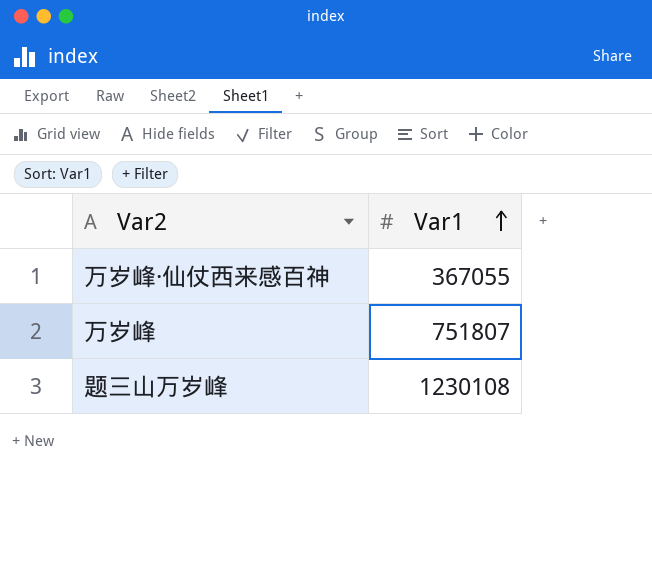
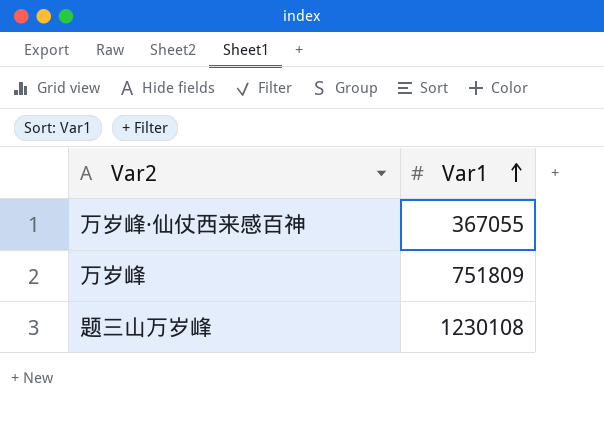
万岁峰 | Var1: 751807 -> 751809

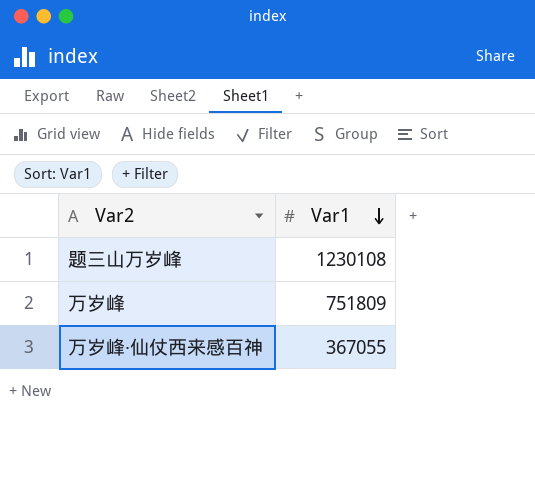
row order: Var1 ascending -> Var1 descending

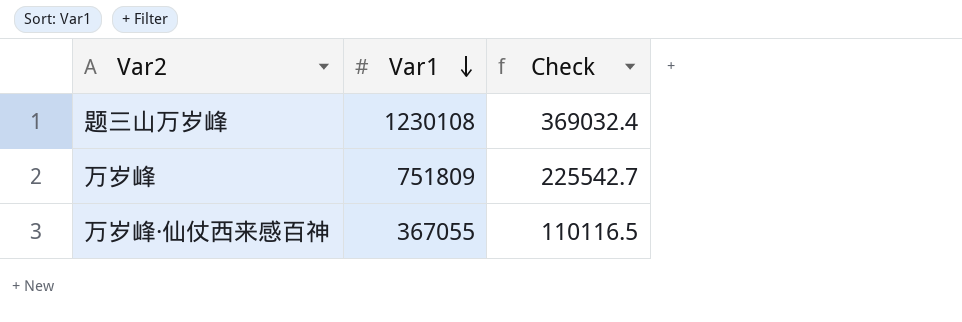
column Check | formula: none -> [Var1] * 0.3

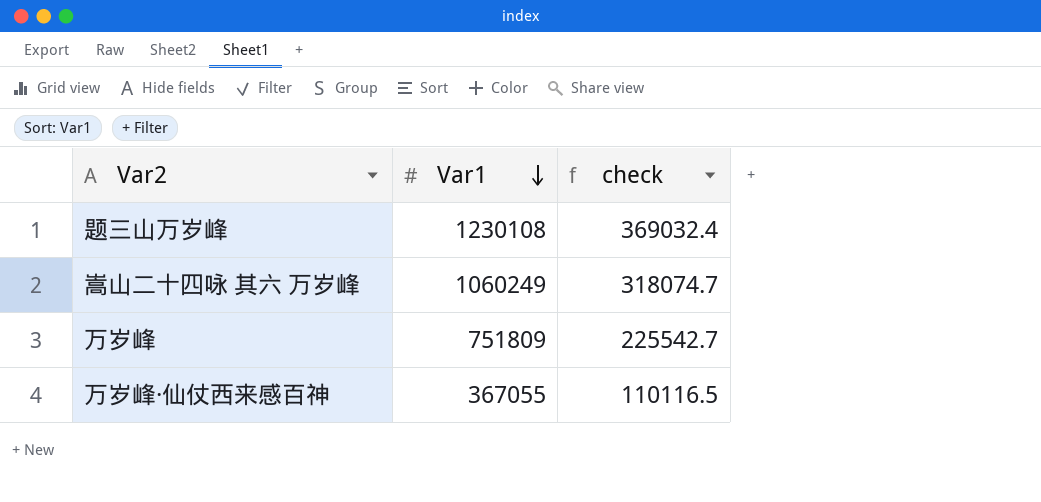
column name: Check -> check
row 嵩山二十四咏 其六 万岁峰: none -> 1060249 | 318074.7

